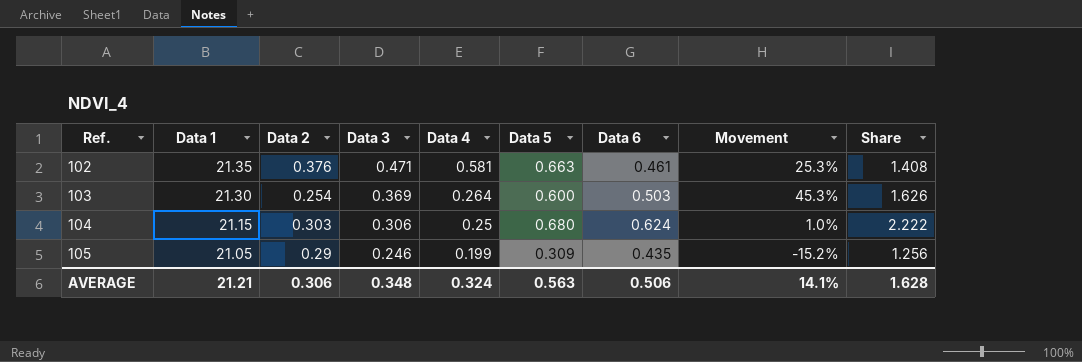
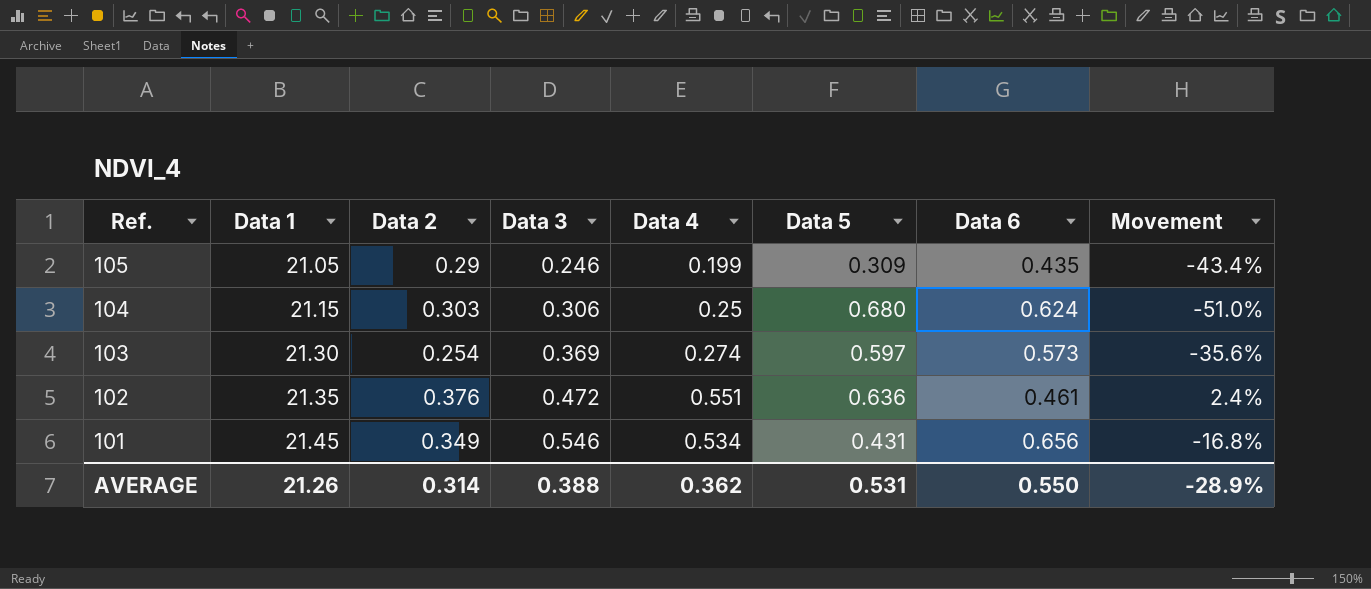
row order: Ref. ascending -> Ref. descending
column Share | formula: [Data 5] / [Data 3] -> none
column Movement | formula: ([Data 3] - [Data 2]) / [Data 2] -> ([Data 3] - [Data 6]) / [Data 6]
103 | Data 4: 0.264 -> 0.274
103 | Data 5: 0.600 -> 0.597
103 | Data 6: 0.503 -> 0.573
102 | Data 3: 0.471 -> 0.472
102 | Data 4: 0.581 -> 0.551
102 | Data 5: 0.663 -> 0.636
row 101: none -> 21.45 | 0.349 | 0.546 | 0.534 | 0.431 | 0.656 | -16.8%
AVERAGE | Data 1: 21.21 -> 21.26
AVERAGE | Data 2: 0.306 -> 0.314
AVERAGE | Data 3: 0.348 -> 0.388
AVERAGE | Data 4: 0.324 -> 0.362
AVERAGE | Data 5: 0.563 -> 0.531
AVERAGE | Data 6: 0.506 -> 0.550
AVERAGE | Movement: 14.1% -> -28.9%

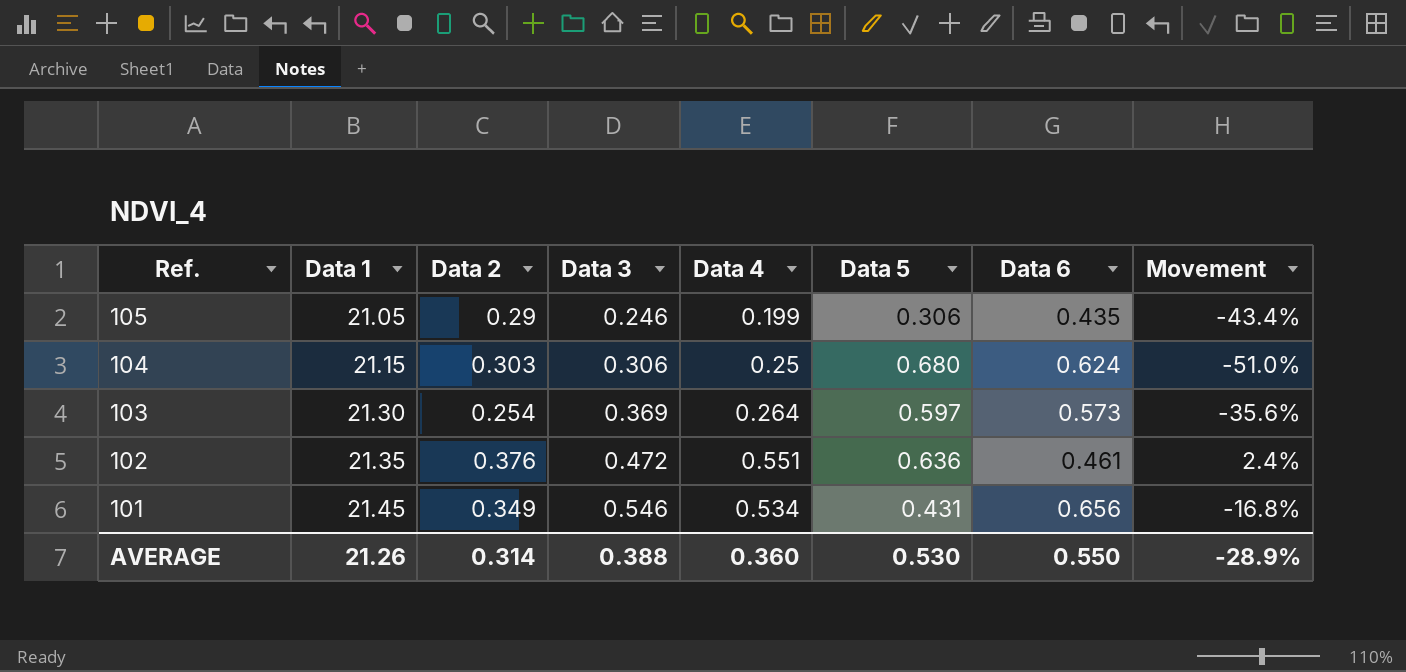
105 | Data 5: 0.309 -> 0.306
103 | Data 4: 0.274 -> 0.264
AVERAGE | Data 4: 0.362 -> 0.360
AVERAGE | Data 5: 0.531 -> 0.530

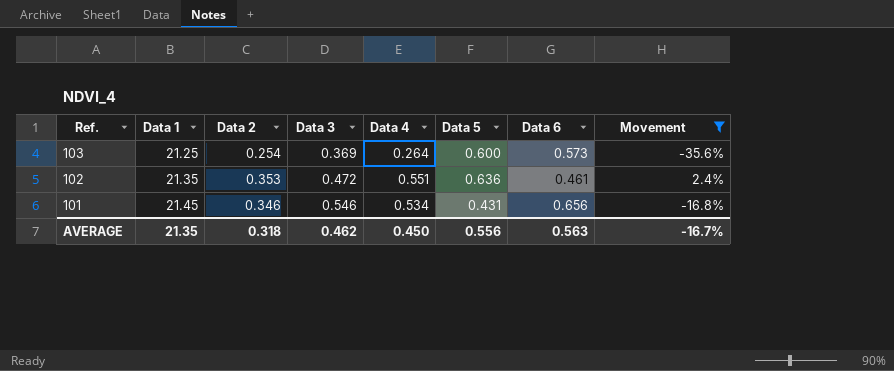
filter: none -> Movement >= -35.6%
103 | Data 1: 21.30 -> 21.25
103 | Data 5: 0.597 -> 0.600
102 | Data 2: 0.376 -> 0.353
101 | Data 2: 0.349 -> 0.346
AVERAGE | Data 1: 21.26 -> 21.35
AVERAGE | Data 2: 0.314 -> 0.318
AVERAGE | Data 3: 0.388 -> 0.462
AVERAGE | Data 4: 0.360 -> 0.450
AVERAGE | Data 5: 0.530 -> 0.556
AVERAGE | Data 6: 0.550 -> 0.563
AVERAGE | Movement: -28.9% -> -16.7%

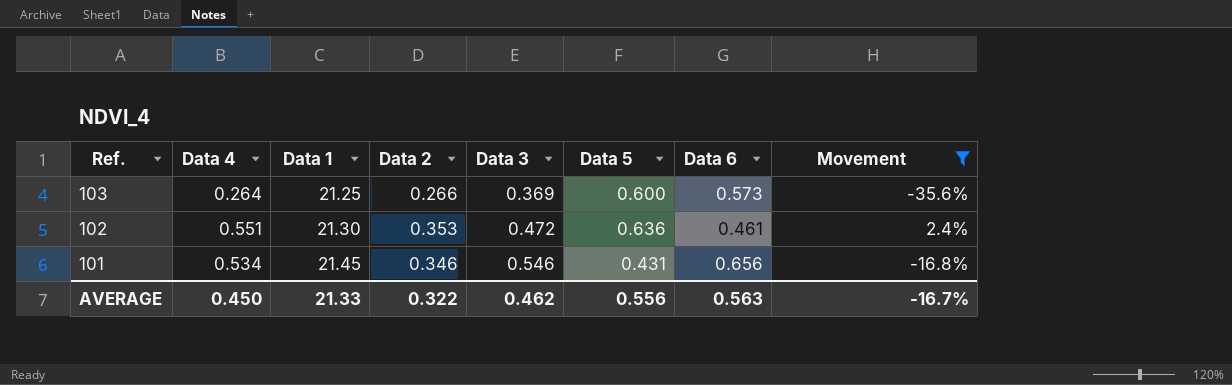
column Data 4 | position: 5 -> 2
103 | Data 2: 0.254 -> 0.266
102 | Data 1: 21.35 -> 21.30
AVERAGE | Data 1: 21.35 -> 21.33
AVERAGE | Data 2: 0.318 -> 0.322

